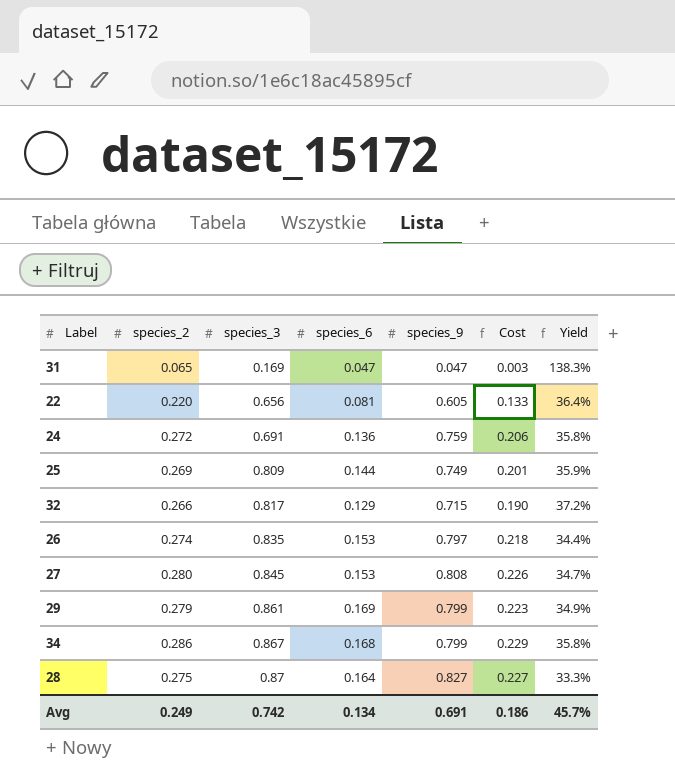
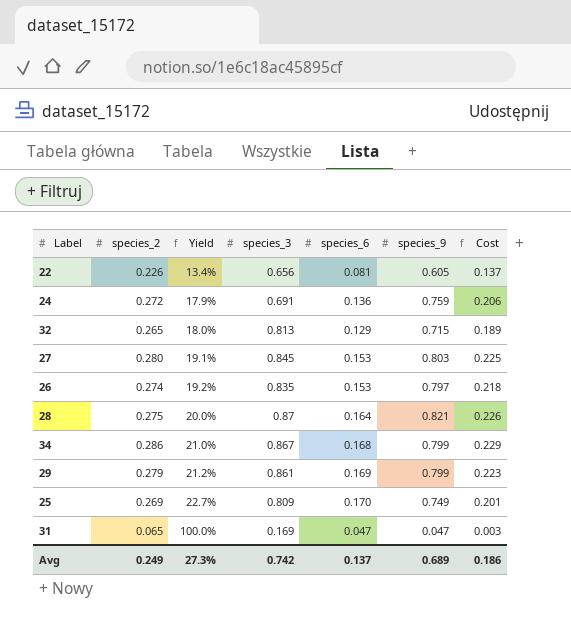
row order: species_3 ascending -> Yield ascending
column Yield | formula: [species_2] / [species_9] -> [species_6] / [species_9]
column Yield | position: 7 -> 3
22 | species_2: 0.220 -> 0.226
22 | Cost: 0.133 -> 0.137
32 | species_2: 0.266 -> 0.265
32 | species_3: 0.817 -> 0.813
32 | Cost: 0.190 -> 0.189
27 | species_9: 0.808 -> 0.803
27 | Cost: 0.226 -> 0.225
28 | species_9: 0.827 -> 0.821
28 | Cost: 0.227 -> 0.226
25 | species_6: 0.144 -> 0.170
Avg | Yield: 45.7% -> 27.3%
Avg | species_6: 0.134 -> 0.137
Avg | species_9: 0.691 -> 0.689

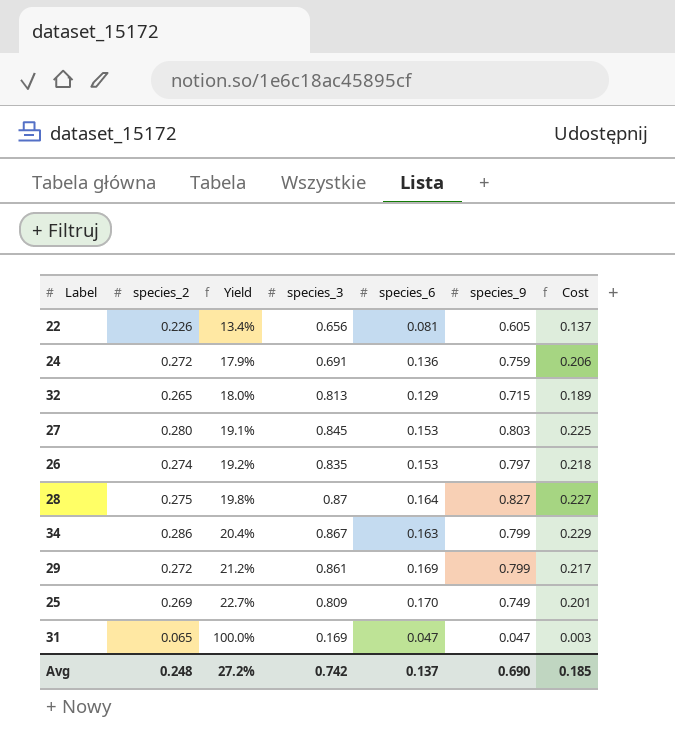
28 | Yield: 20.0% -> 19.8%
28 | species_9: 0.821 -> 0.827
28 | Cost: 0.226 -> 0.227
34 | Yield: 21.0% -> 20.4%
34 | species_6: 0.168 -> 0.163
29 | species_2: 0.279 -> 0.272
29 | Cost: 0.223 -> 0.217
Avg | species_2: 0.249 -> 0.248
Avg | Yield: 27.3% -> 27.2%
Avg | species_9: 0.689 -> 0.690
Avg | Cost: 0.186 -> 0.185

